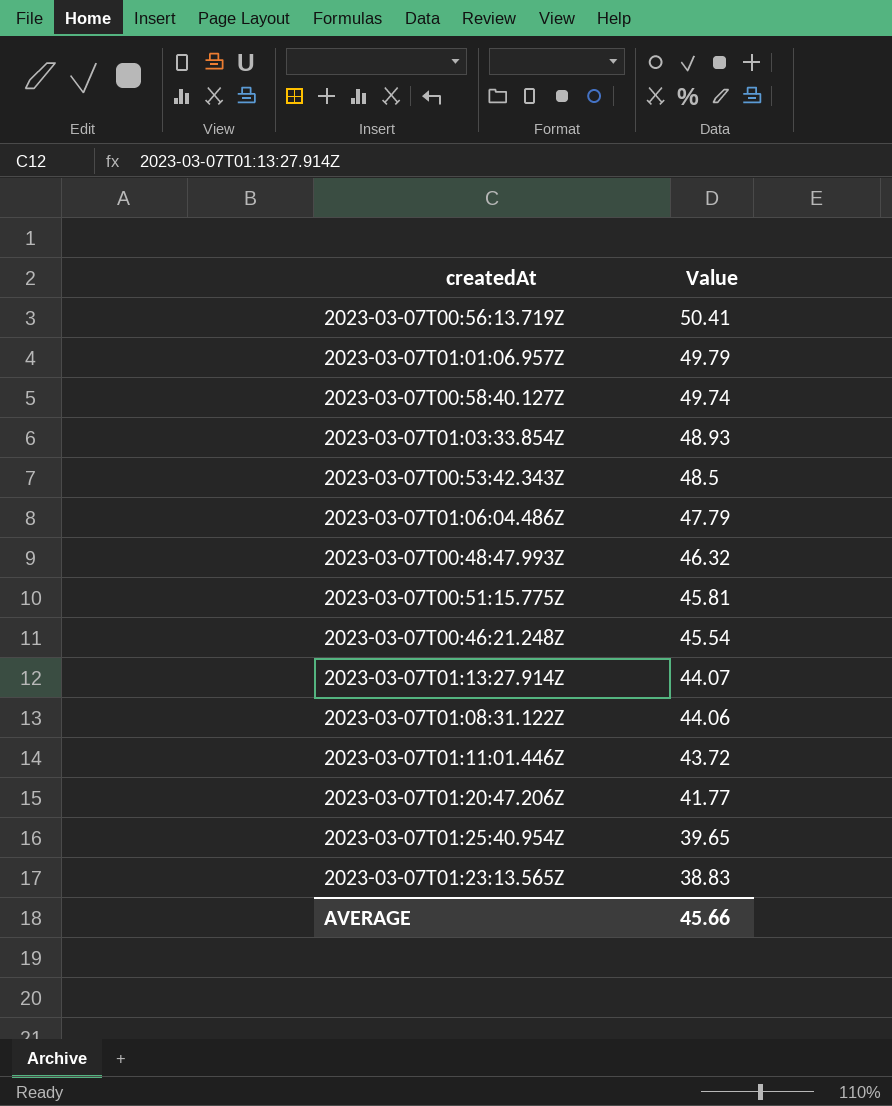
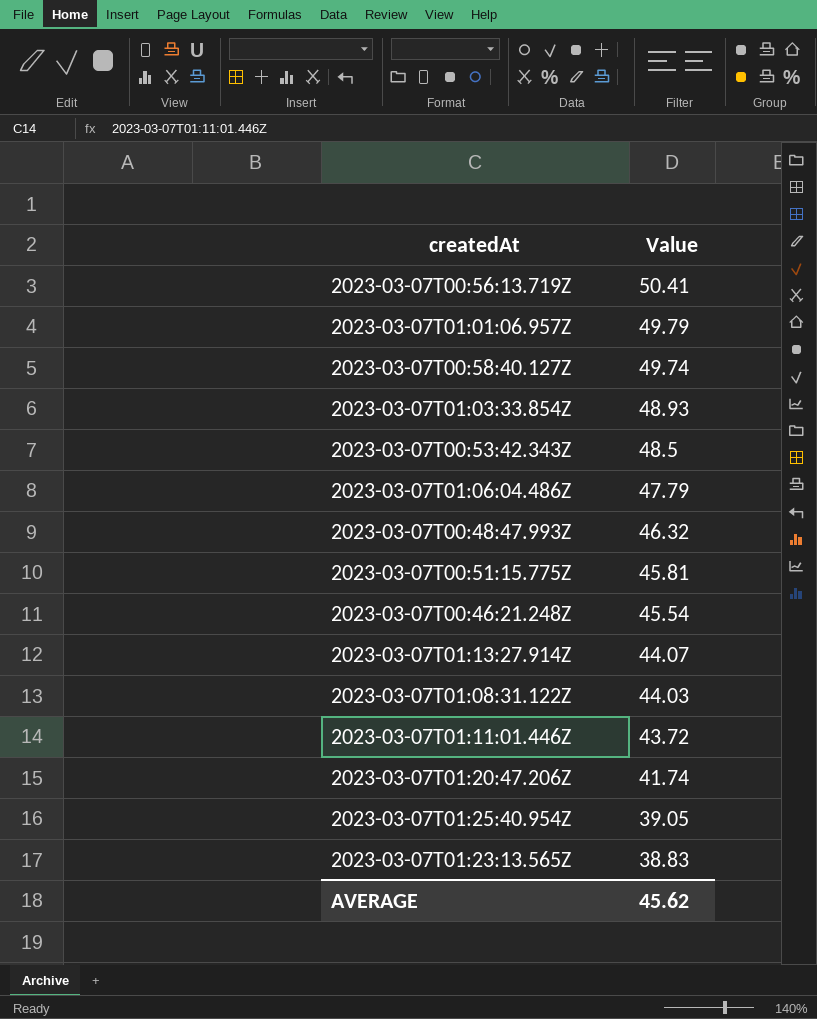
2023-03-07T01:08:31.122Z | Value: 44.06 -> 44.03
2023-03-07T01:20:47.206Z | Value: 41.77 -> 41.74
2023-03-07T01:25:40.954Z | Value: 39.65 -> 39.05
AVERAGE | Value: 45.66 -> 45.62

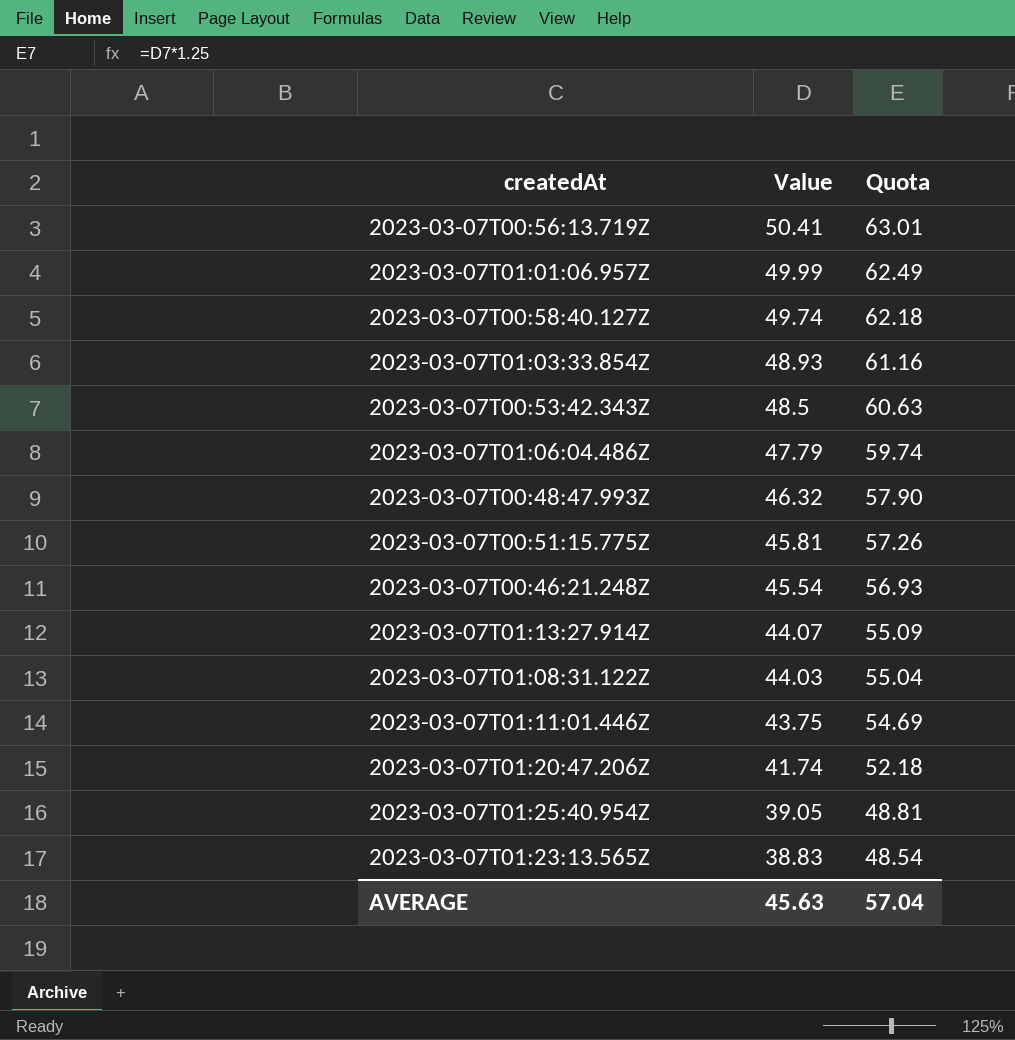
column Quota | formula: none -> [Value] * 1.25
2023-03-07T01:01:06.957Z | Value: 49.79 -> 49.99
2023-03-07T01:11:01.446Z | Value: 43.72 -> 43.75
AVERAGE | Value: 45.62 -> 45.63

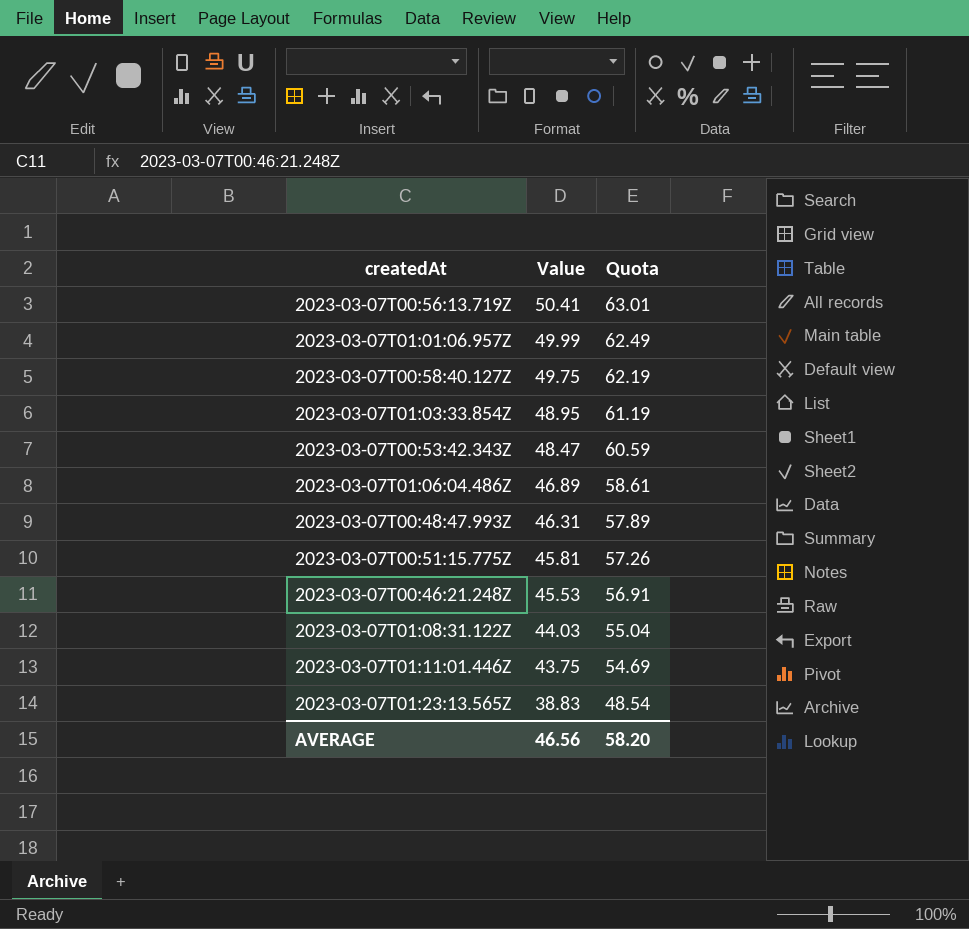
row 2023-03-07T01:13:27.914Z: 44.07 | 55.09 -> none
row 2023-03-07T01:20:47.206Z: 41.74 | 52.18 -> none
row 2023-03-07T01:25:40.954Z: 39.05 | 48.81 -> none
2023-03-07T00:58:40.127Z | Value: 49.74 -> 49.75
2023-03-07T00:58:40.127Z | Quota: 62.18 -> 62.19
2023-03-07T01:03:33.854Z | Value: 48.93 -> 48.95
2023-03-07T01:03:33.854Z | Quota: 61.16 -> 61.19
2023-03-07T00:53:42.343Z | Value: 48.5 -> 48.47
2023-03-07T00:53:42.343Z | Quota: 60.63 -> 60.59
2023-03-07T01:06:04.486Z | Value: 47.79 -> 46.89
2023-03-07T01:06:04.486Z | Quota: 59.74 -> 58.61
2023-03-07T00:48:47.993Z | Value: 46.32 -> 46.31
2023-03-07T00:48:47.993Z | Quota: 57.90 -> 57.89
2023-03-07T00:46:21.248Z | Value: 45.54 -> 45.53
2023-03-07T00:46:21.248Z | Quota: 56.93 -> 56.91
AVERAGE | Value: 45.63 -> 46.56
AVERAGE | Quota: 57.04 -> 58.20

